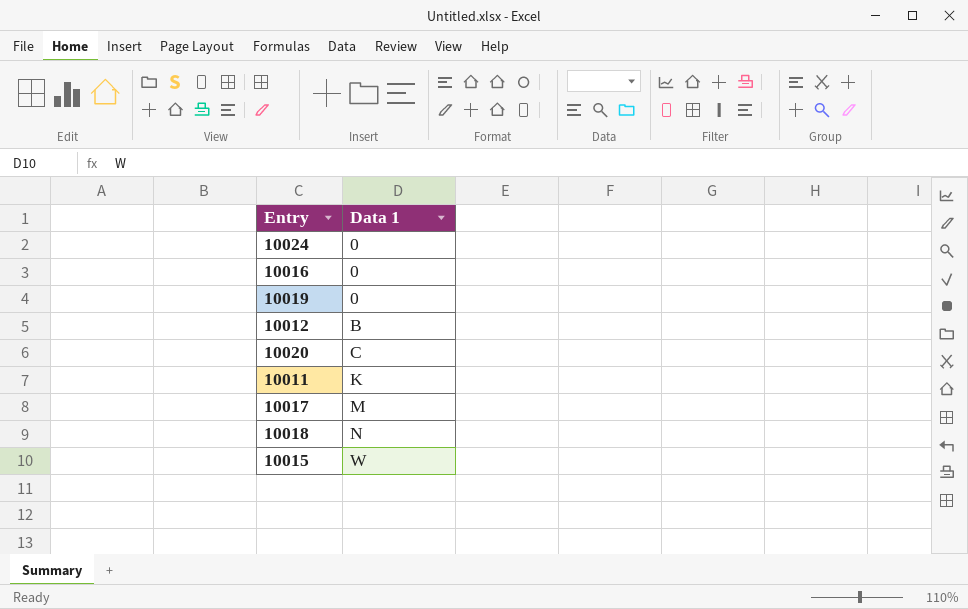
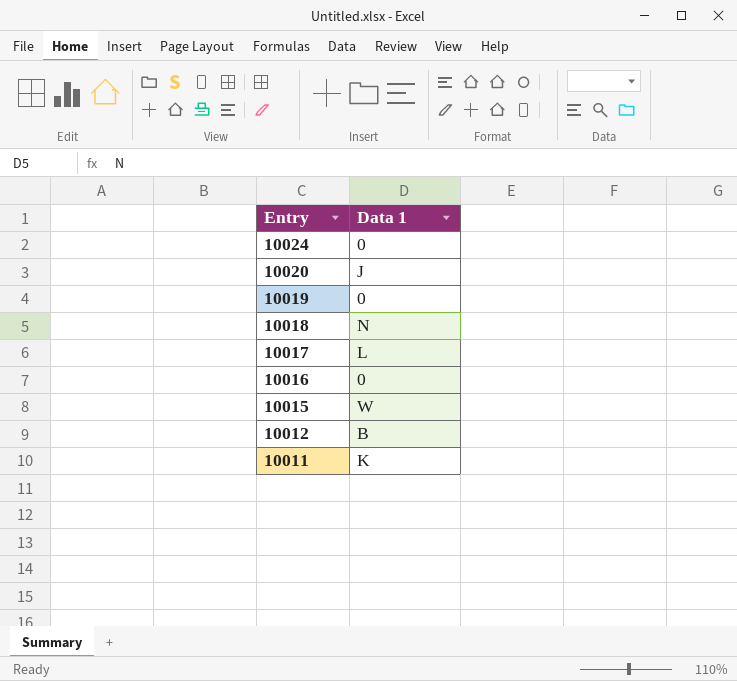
row order: Data 1 ascending -> Entry descending
10020 | Data 1: C -> J
10017 | Data 1: M -> L

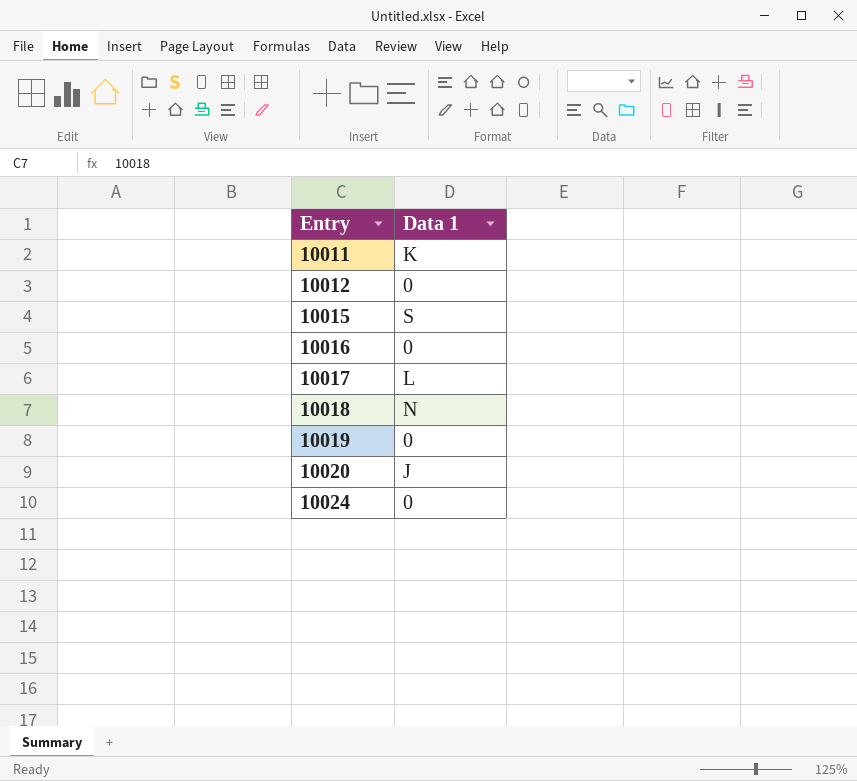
row order: Entry descending -> Entry ascending
10012 | Data 1: B -> 0
10015 | Data 1: W -> S

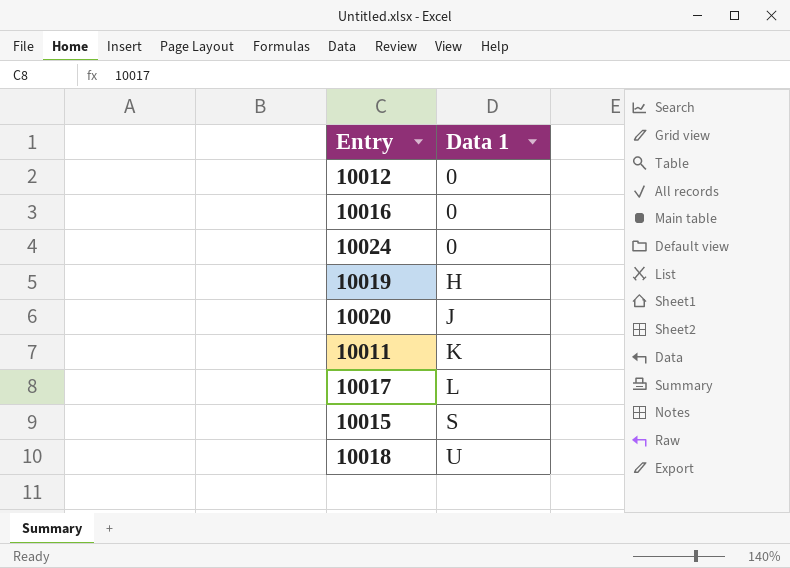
row order: Entry ascending -> Data 1 ascending
10019 | Data 1: 0 -> H
10018 | Data 1: N -> U

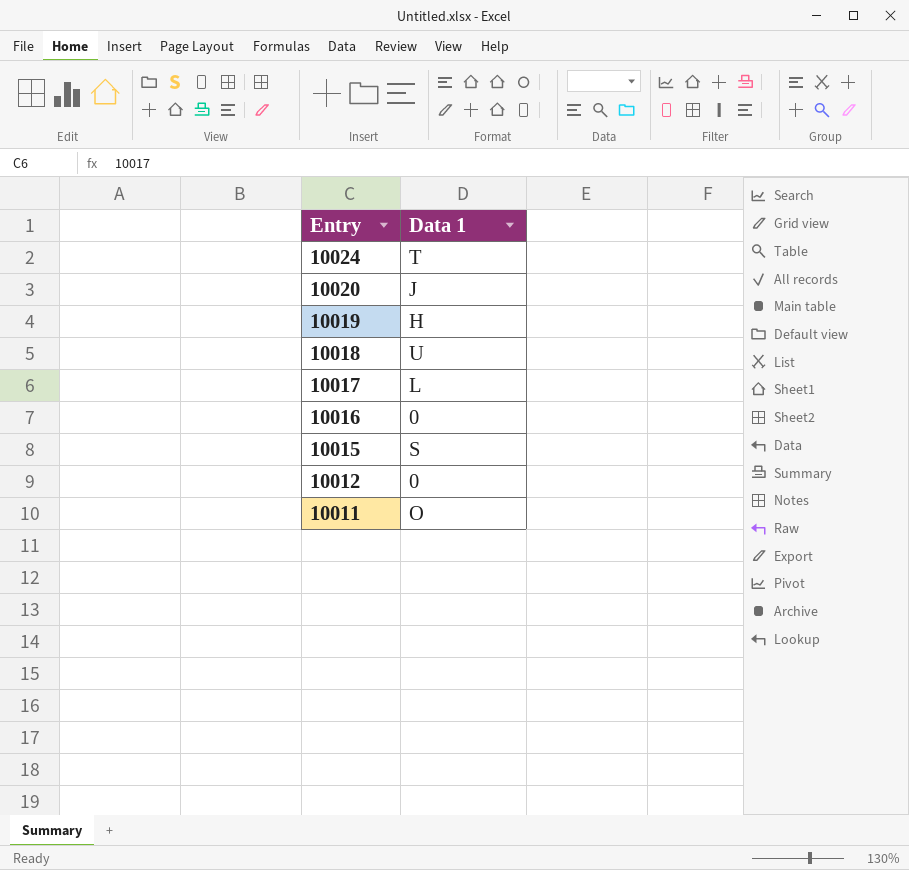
row order: Data 1 ascending -> Entry descending
10024 | Data 1: 0 -> T
10011 | Data 1: K -> O

